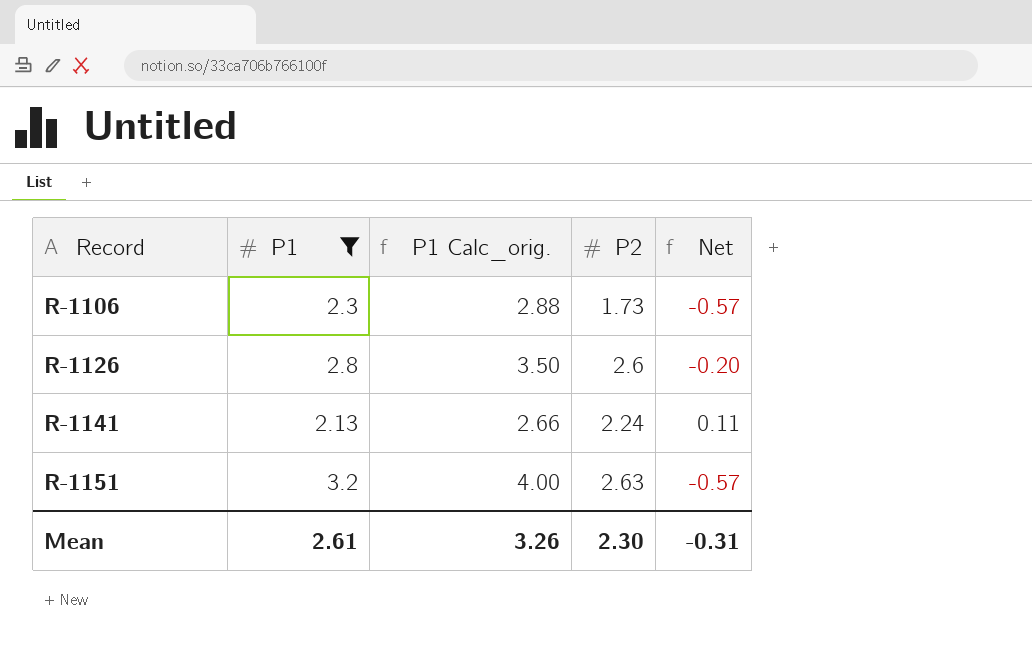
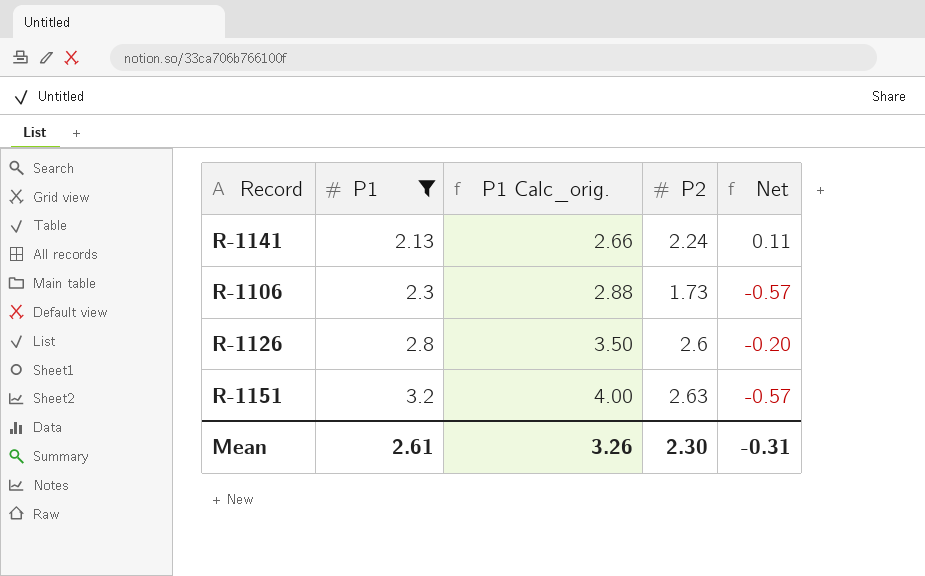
row order: Record ascending -> P1 ascending

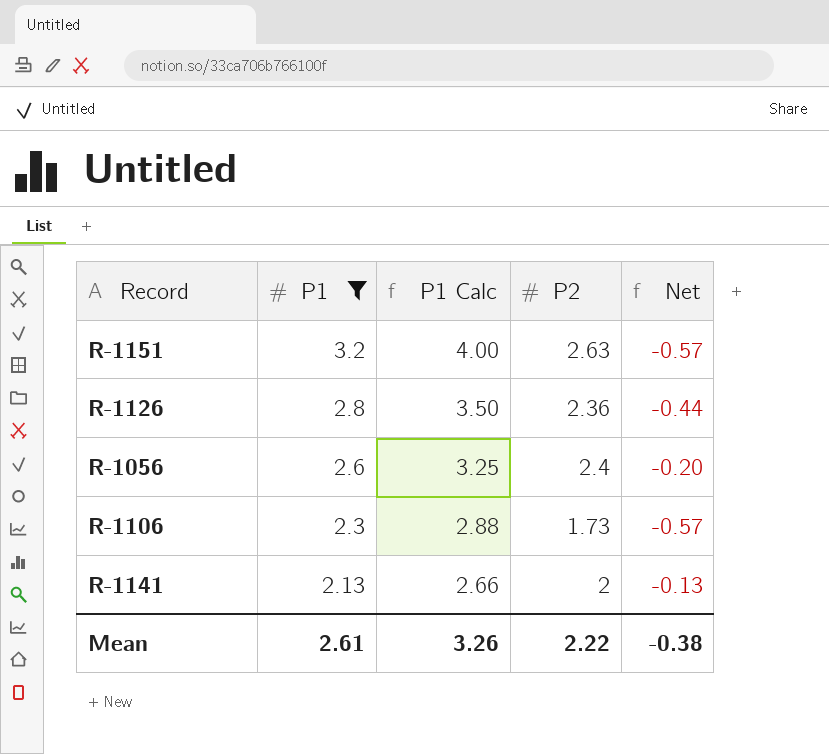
row order: P1 ascending -> P1 descending
column name: P1 Calc_orig. -> P1 Calc
R-1126 | P2: 2.6 -> 2.36
R-1126 | Net: -0.20 -> -0.44
row R-1056: none -> 2.6 | 3.25 | 2.4 | -0.20
R-1141 | P2: 2.24 -> 2
R-1141 | Net: 0.11 -> -0.13
Mean | P2: 2.30 -> 2.22
Mean | Net: -0.31 -> -0.38

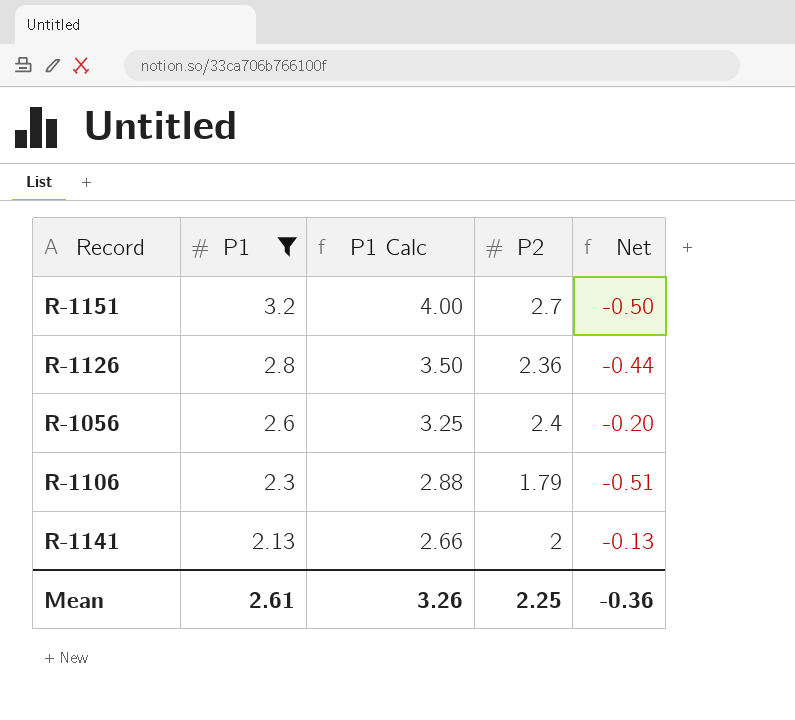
R-1151 | P2: 2.63 -> 2.7
R-1151 | Net: -0.57 -> -0.50
R-1106 | P2: 1.73 -> 1.79
R-1106 | Net: -0.57 -> -0.51
Mean | P2: 2.22 -> 2.25
Mean | Net: -0.38 -> -0.36

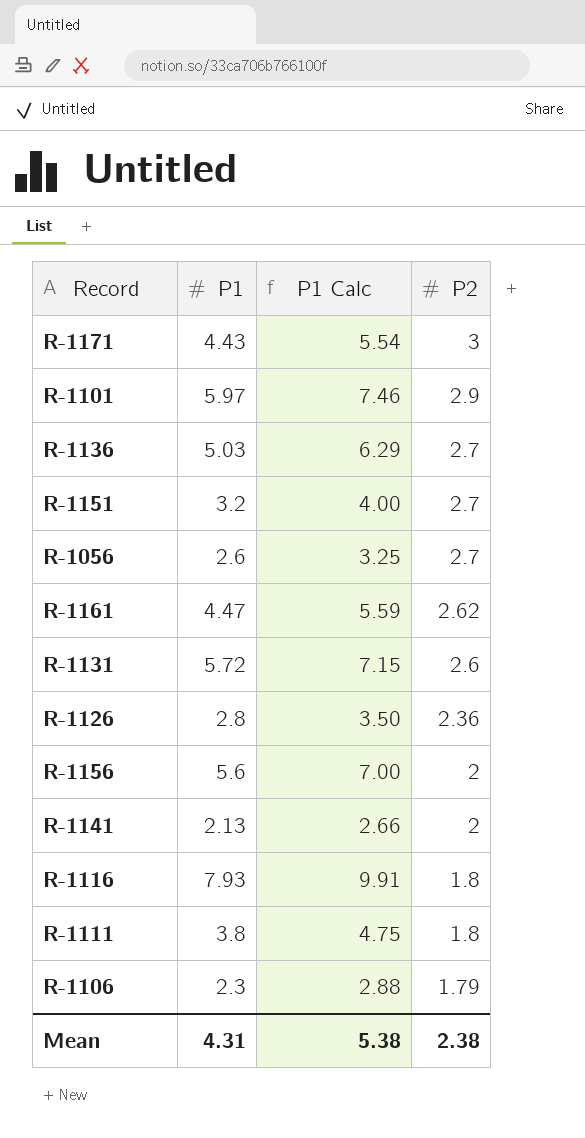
filter: P1 <= 3.2 -> none
row order: P1 descending -> P2 descending
column Net | formula: [P2] - [P1] -> none
R-1056 | P2: 2.4 -> 2.7
Mean | P1: 2.61 -> 4.31
Mean | P1 Calc: 3.26 -> 5.38
Mean | P2: 2.25 -> 2.38

